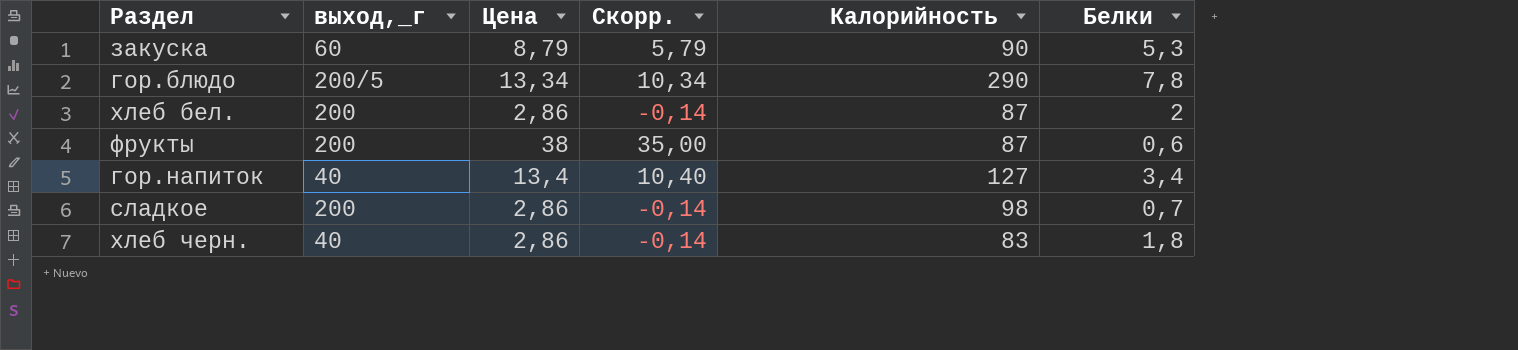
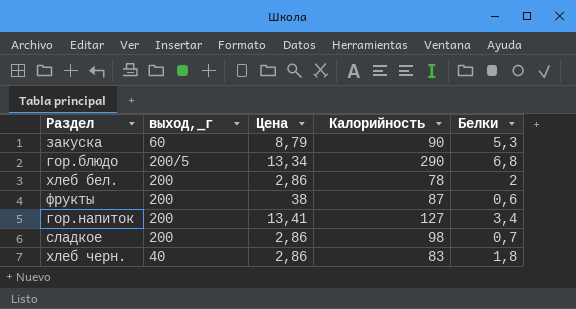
column Скорр. | formula: [Цена] - 3 -> none
гор.блюдо | Белки: 7,8 -> 6,8
хлеб бел. | Калорийность: 87 -> 78
гор.напиток | выход,_г: 40 -> 200
гор.напиток | Цена: 13,4 -> 13,41

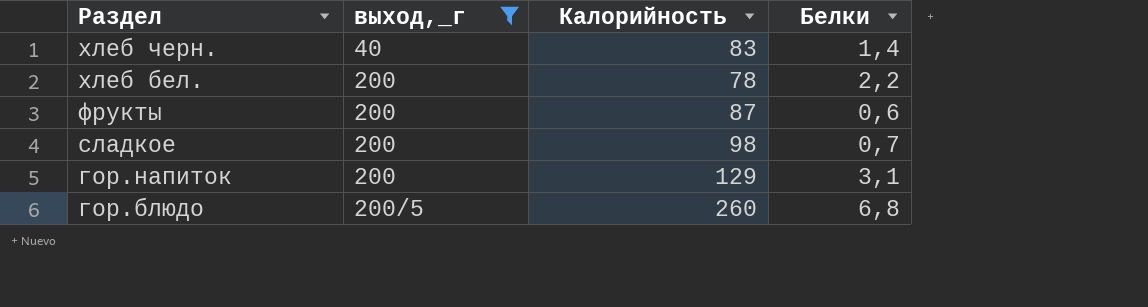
filter: none -> выход,_г != 60
row order: none -> Раздел descending
column Цена | position: 3 -> none
хлеб черн. | Белки: 1,8 -> 1,4
хлеб бел. | Белки: 2 -> 2,2
гор.напиток | Калорийность: 127 -> 129
гор.напиток | Белки: 3,4 -> 3,1
гор.блюдо | Калорийность: 290 -> 260

